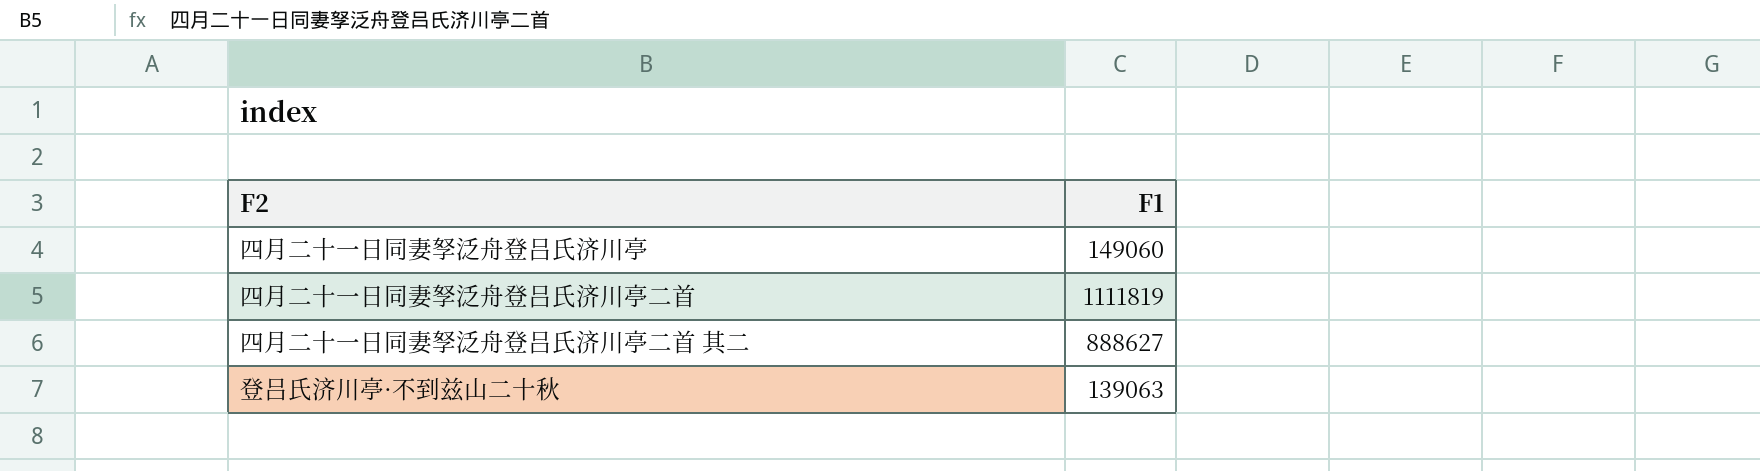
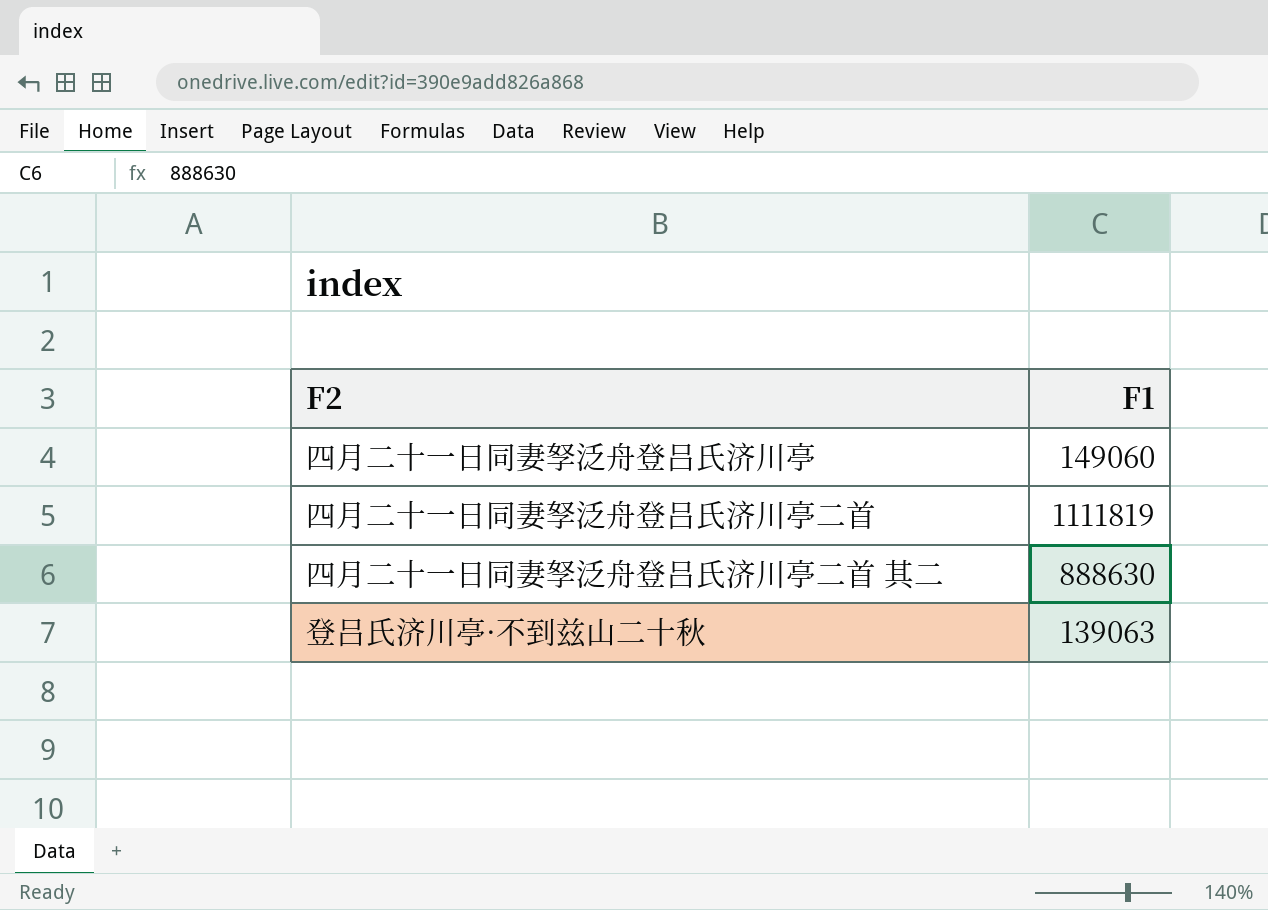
四月二十一日同妻孥泛舟登吕氏济川亭二首 其二 | F1: 888627 -> 888630

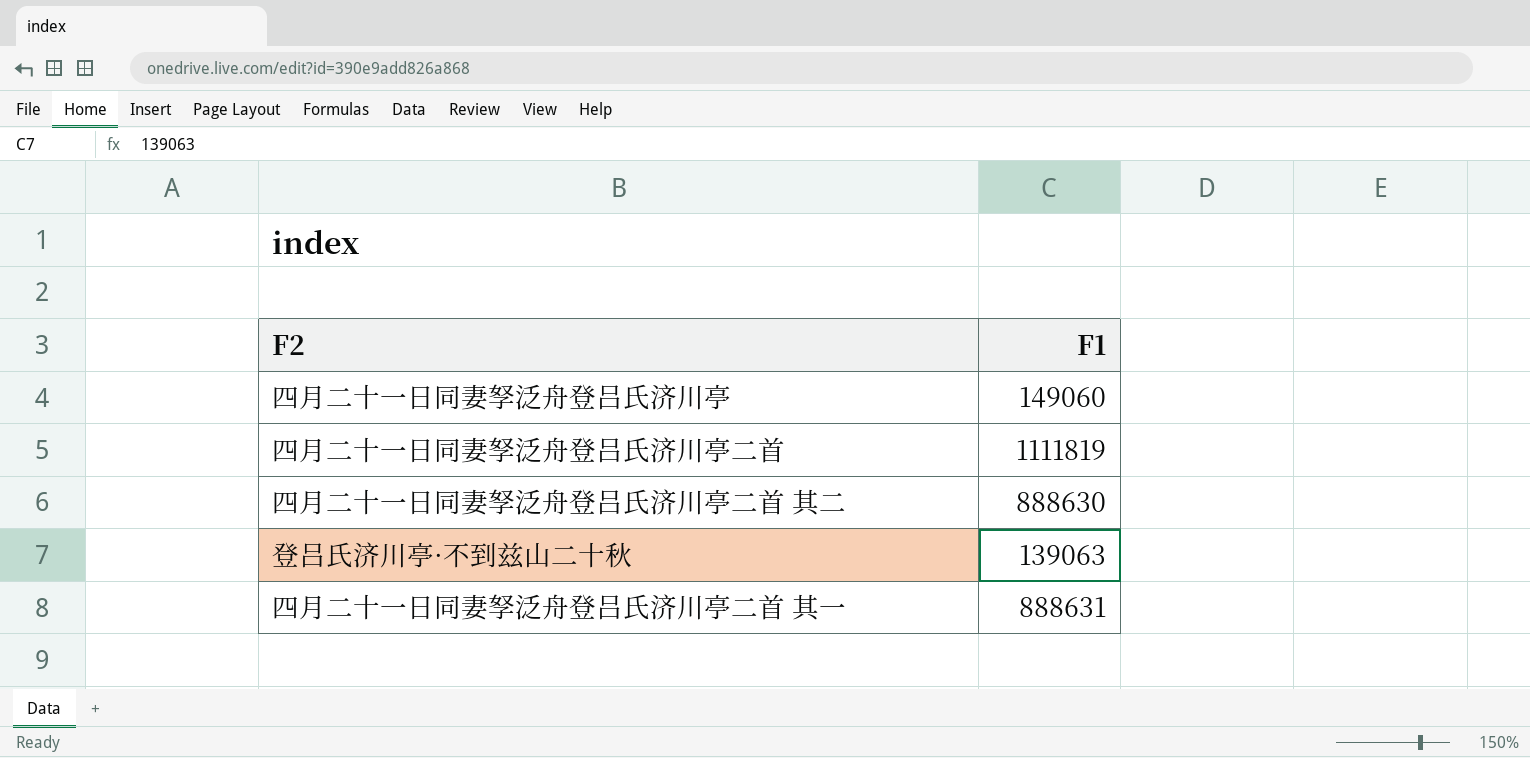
row 四月二十一日同妻孥泛舟登吕氏济川亭二首 其一: none -> 888631

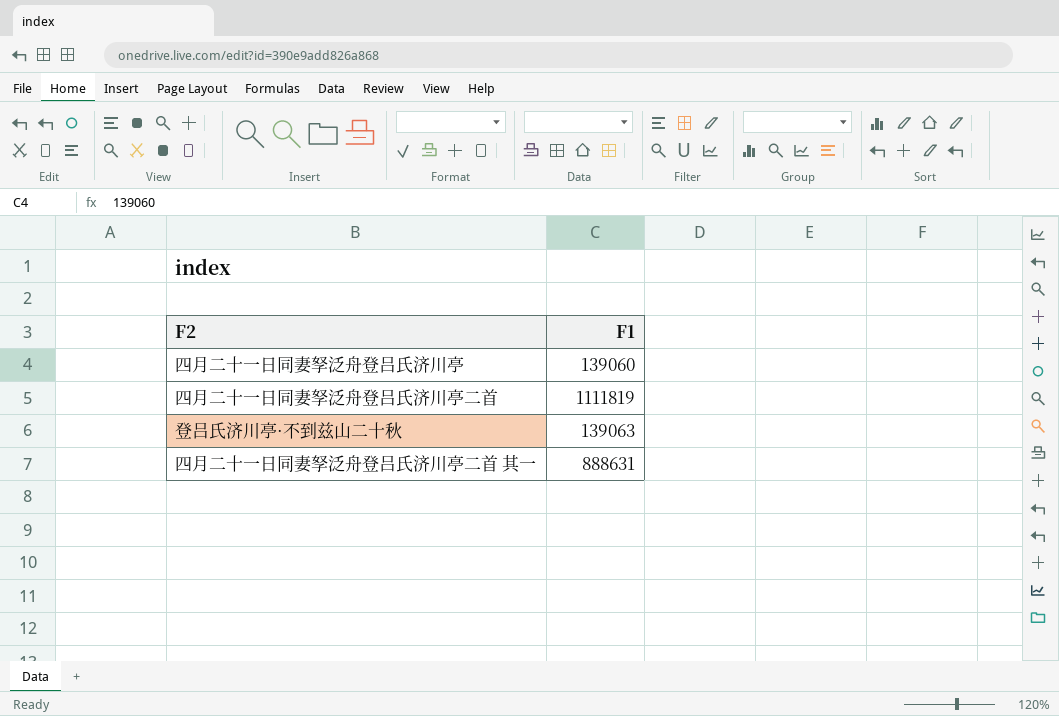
row 四月二十一日同妻孥泛舟登吕氏济川亭二首 其二: 888630 -> none
四月二十一日同妻孥泛舟登吕氏济川亭 | F1: 149060 -> 139060

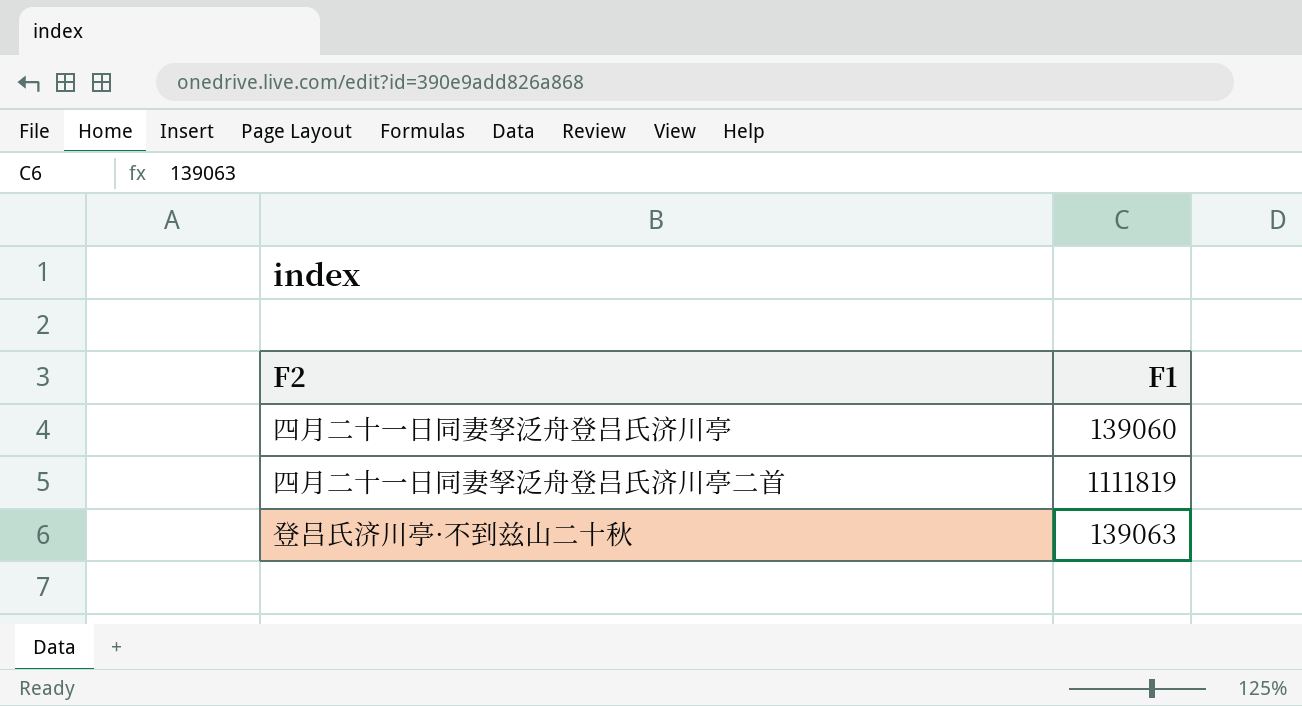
row 四月二十一日同妻孥泛舟登吕氏济川亭二首 其一: 888631 -> none

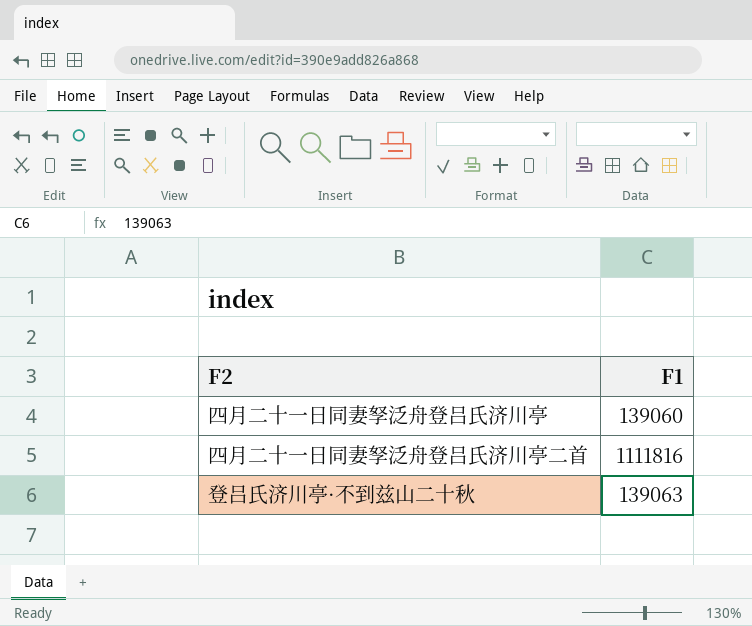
四月二十一日同妻孥泛舟登吕氏济川亭二首 | F1: 1111819 -> 1111816

